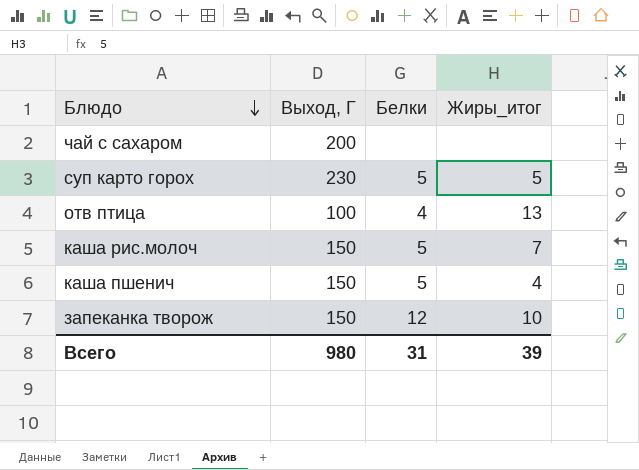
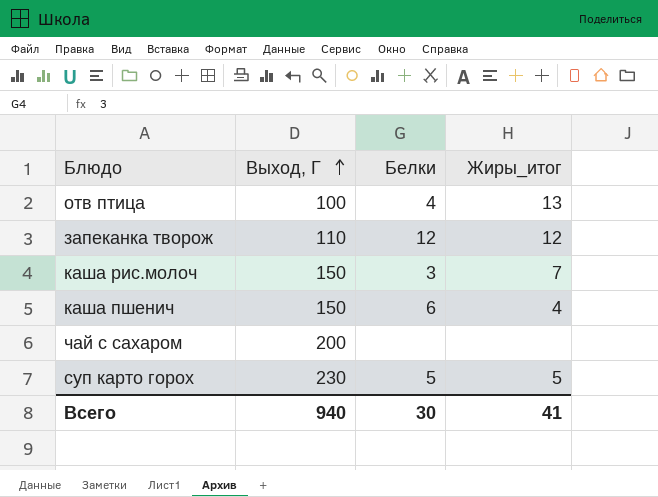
row order: Блюдо descending -> Выход, Г ascending
запеканка творож | Выход, Г: 150 -> 110
запеканка творож | Жиры_итог: 10 -> 12
каша рис.молоч | Белки: 5 -> 3
каша пшенич | Белки: 5 -> 6
Всего | Выход, Г: 980 -> 940
Всего | Белки: 31 -> 30
Всего | Жиры_итог: 39 -> 41

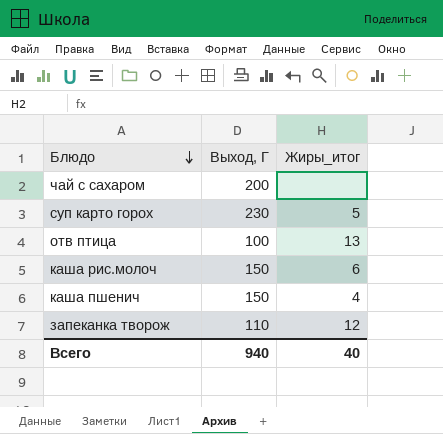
row order: Выход, Г ascending -> Блюдо descending
column Белки | position: 3 -> none
каша рис.молоч | Жиры_итог: 7 -> 6
Всего | Жиры_итог: 41 -> 40

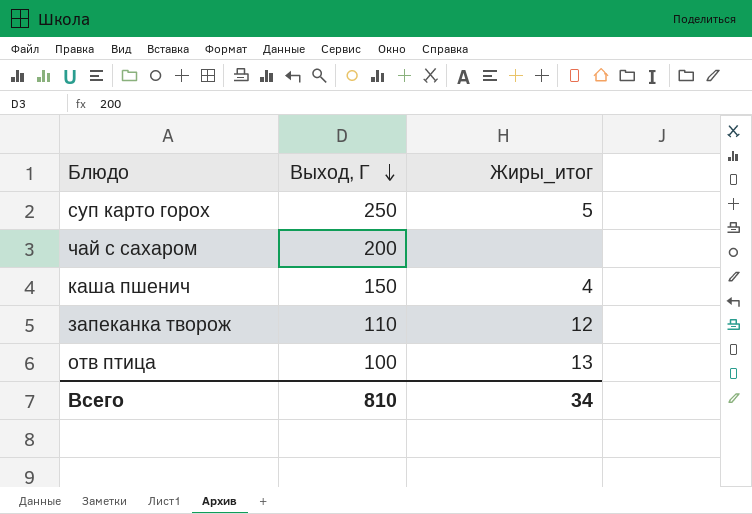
row order: Блюдо descending -> Выход, Г descending
row каша рис.молоч: 150 | 6 -> none
суп карто горох | Выход, Г: 230 -> 250
Всего | Выход, Г: 940 -> 810
Всего | Жиры_итог: 40 -> 34

